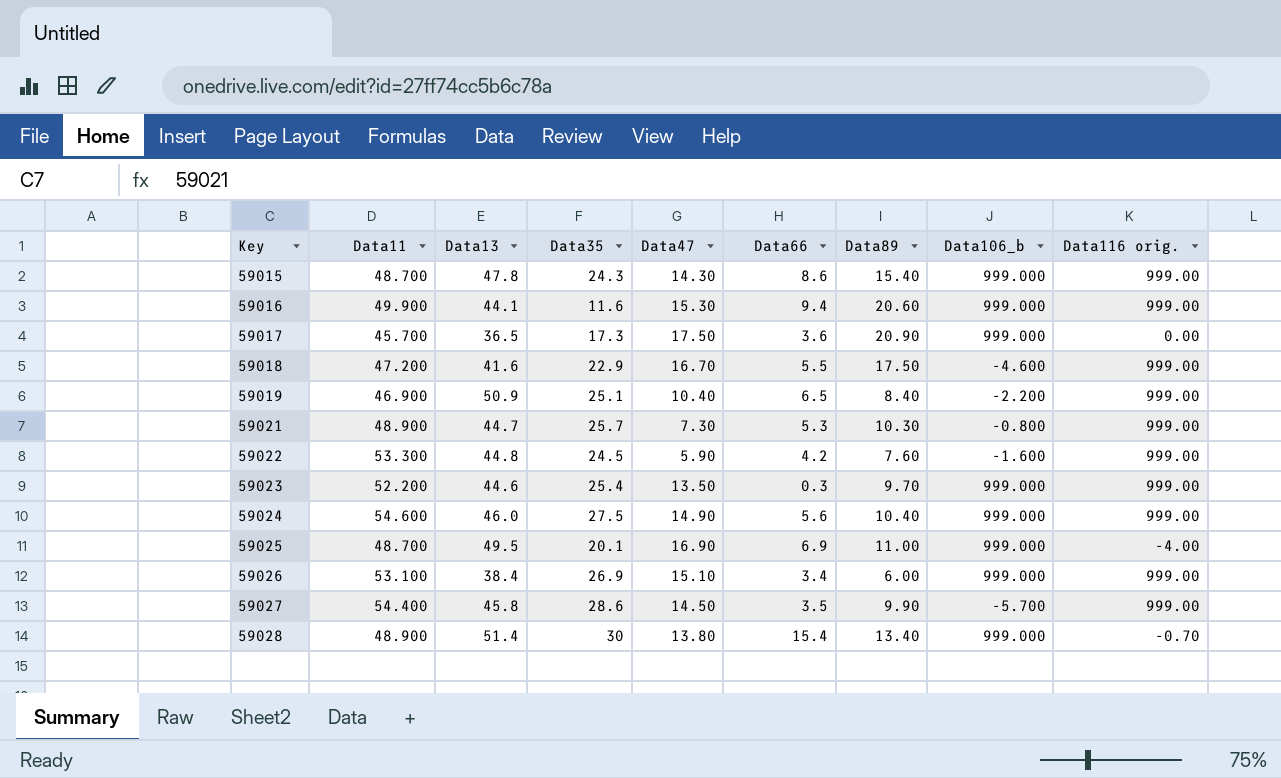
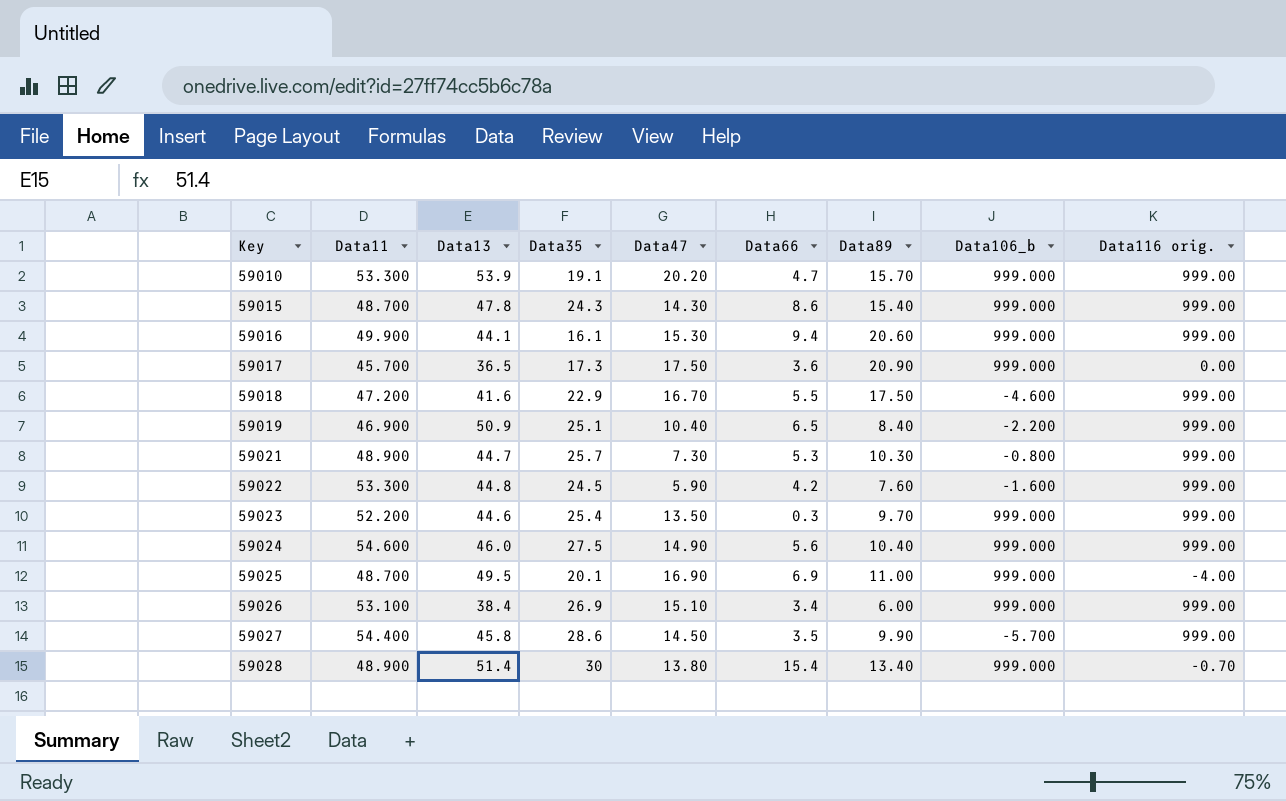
row 59010: none -> 53.300 | 53.9 | 19.1 | 20.20 | 4.7 | 15.70 | 999.000 | 999.00
59016 | Data35: 11.6 -> 16.1

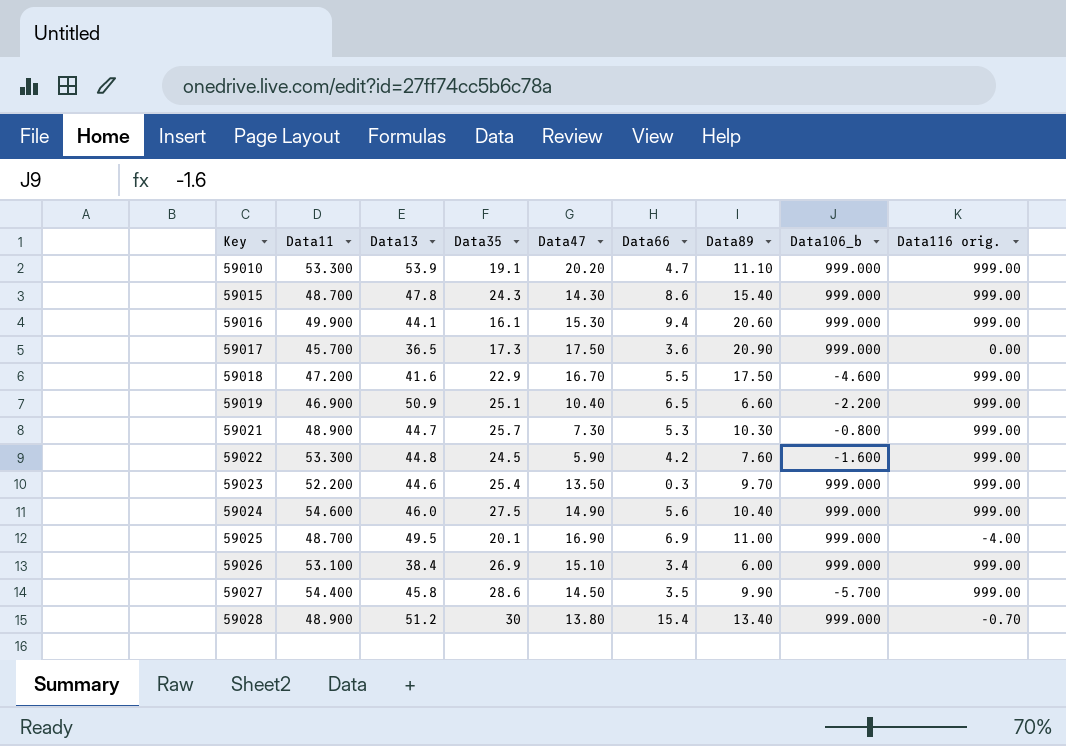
59010 | Data89: 15.70 -> 11.10
59019 | Data89: 8.40 -> 6.60
59028 | Data13: 51.4 -> 51.2

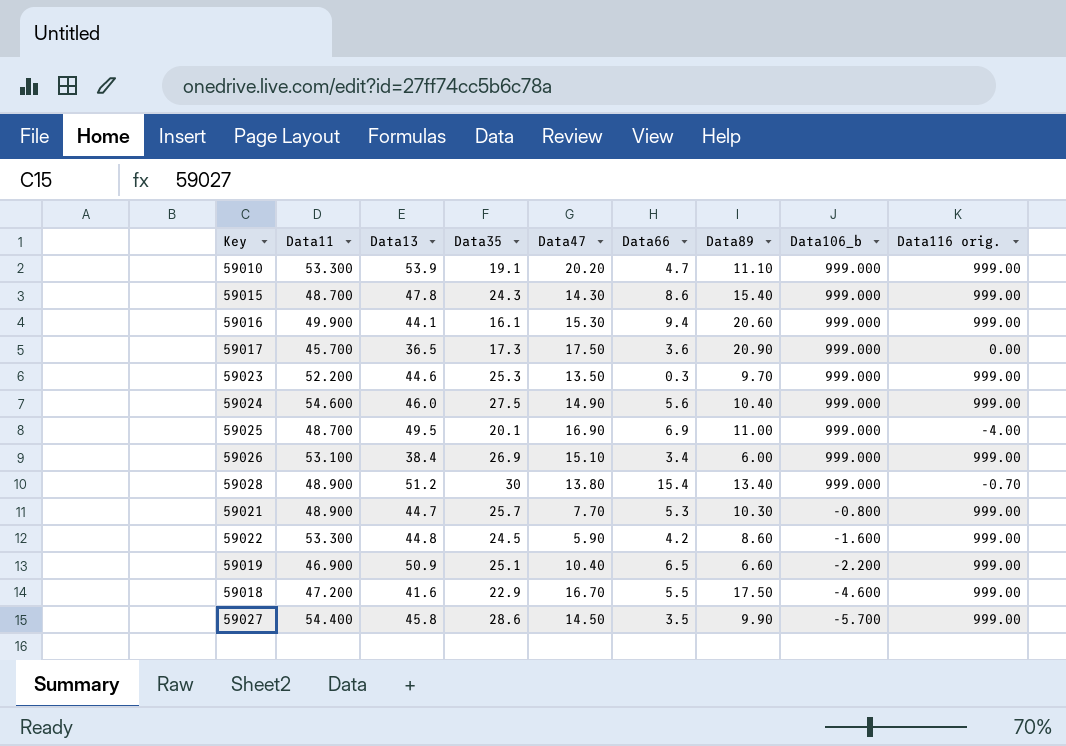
row order: Key ascending -> Data106_b descending
59023 | Data35: 25.4 -> 25.3
59021 | Data47: 7.30 -> 7.70
59022 | Data89: 7.60 -> 8.60

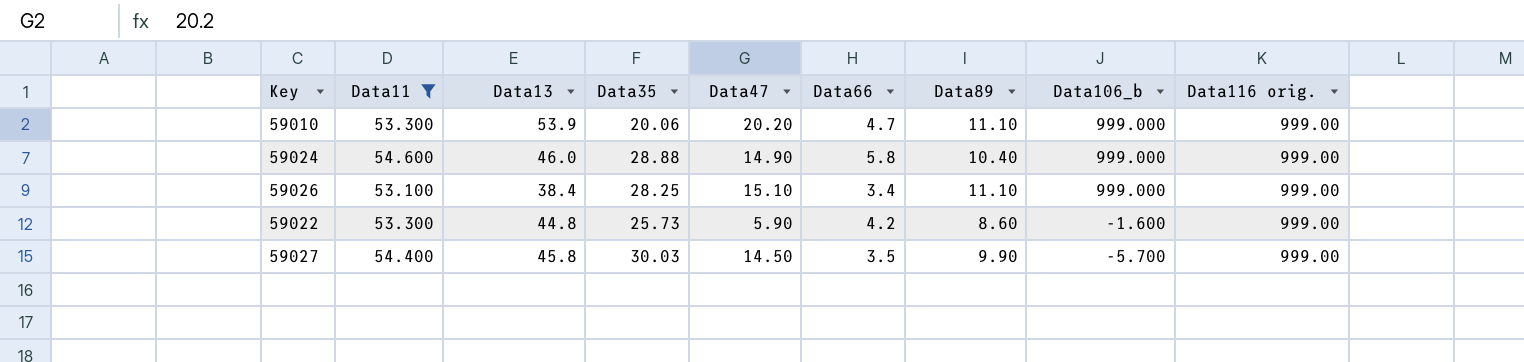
filter: none -> Data11 >= 53.100
59010 | Data35: 19.1 -> 20.06
59024 | Data35: 27.5 -> 28.88
59024 | Data66: 5.6 -> 5.8
59026 | Data35: 26.9 -> 28.25
59026 | Data89: 6.00 -> 11.10
59022 | Data35: 24.5 -> 25.73
59027 | Data35: 28.6 -> 30.03

